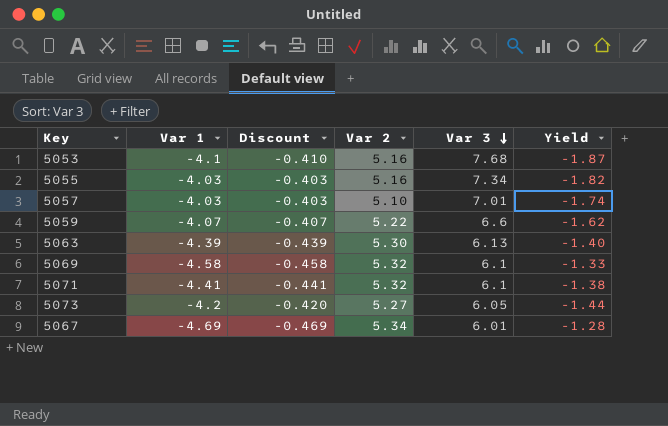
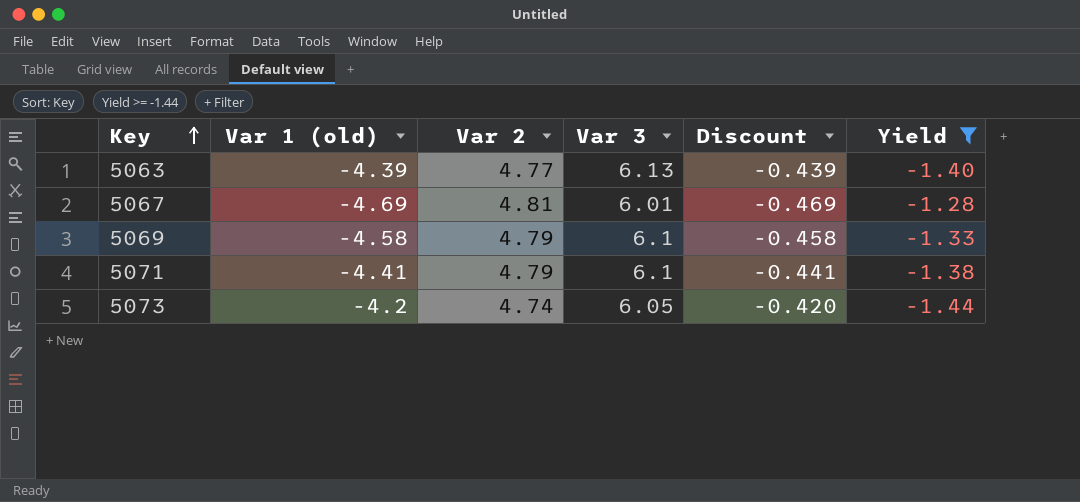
filter: none -> Yield >= -1.44
row order: Var 3 descending -> Key ascending
column name: Var 1 -> Var 1 (old)
column Discount | position: 3 -> 5
5063 | Var 2: 5.30 -> 4.77
5067 | Var 2: 5.34 -> 4.81
5069 | Var 2: 5.32 -> 4.79
5071 | Var 2: 5.32 -> 4.79
5073 | Var 2: 5.27 -> 4.74

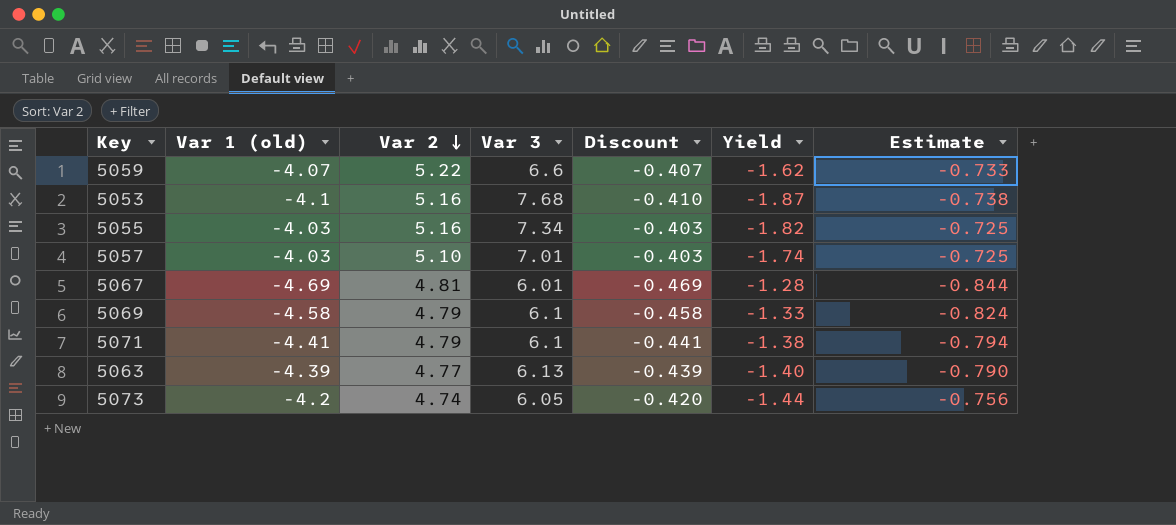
filter: Yield >= -1.44 -> none
row order: Key ascending -> Var 2 descending
column Estimate | formula: none -> [Var 1 (old)] * 0.18

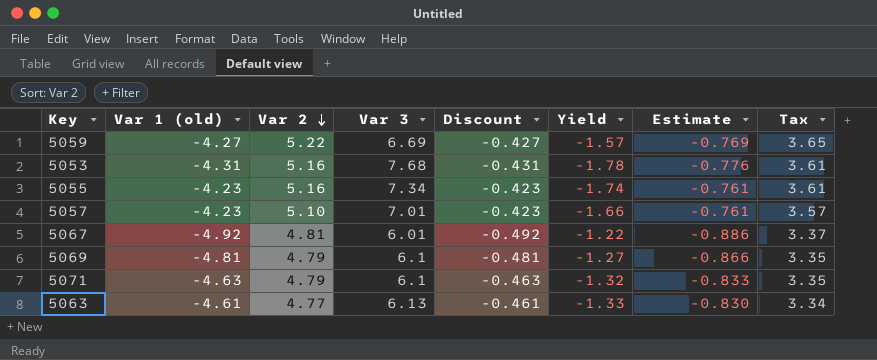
column Tax | formula: none -> [Var 2] * 0.7
row 5073: -4.2 | 4.74 | 6.05 | -0.420 | -1.44 | -0.756 -> none
5059 | Var 1 (old): -4.07 -> -4.27
5059 | Var 3: 6.6 -> 6.69
5059 | Discount: -0.407 -> -0.427
5059 | Yield: -1.62 -> -1.57
5059 | Estimate: -0.733 -> -0.769
5053 | Var 1 (old): -4.1 -> -4.31
5053 | Discount: -0.410 -> -0.431
5053 | Yield: -1.87 -> -1.78
5053 | Estimate: -0.738 -> -0.776
5055 | Var 1 (old): -4.03 -> -4.23
5055 | Discount: -0.403 -> -0.423
5055 | Yield: -1.82 -> -1.74
5055 | Estimate: -0.725 -> -0.761
5057 | Var 1 (old): -4.03 -> -4.23
5057 | Discount: -0.403 -> -0.423
5057 | Yield: -1.74 -> -1.66
5057 | Estimate: -0.725 -> -0.761
5067 | Var 1 (old): -4.69 -> -4.92
5067 | Discount: -0.469 -> -0.492
5067 | Yield: -1.28 -> -1.22
5067 | Estimate: -0.844 -> -0.886
5069 | Var 1 (old): -4.58 -> -4.81
5069 | Discount: -0.458 -> -0.481
5069 | Yield: -1.33 -> -1.27
5069 | Estimate: -0.824 -> -0.866
5071 | Var 1 (old): -4.41 -> -4.63
5071 | Discount: -0.441 -> -0.463
5071 | Yield: -1.38 -> -1.32
5071 | Estimate: -0.794 -> -0.833
5063 | Var 1 (old): -4.39 -> -4.61
5063 | Discount: -0.439 -> -0.461
5063 | Yield: -1.40 -> -1.33
5063 | Estimate: -0.790 -> -0.830

